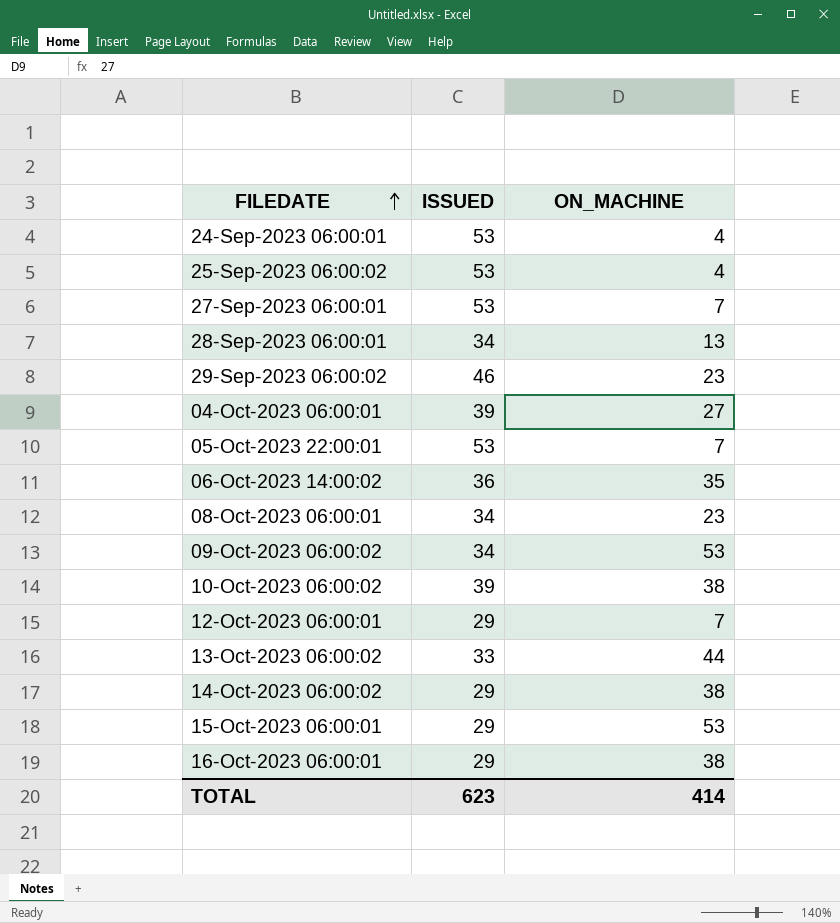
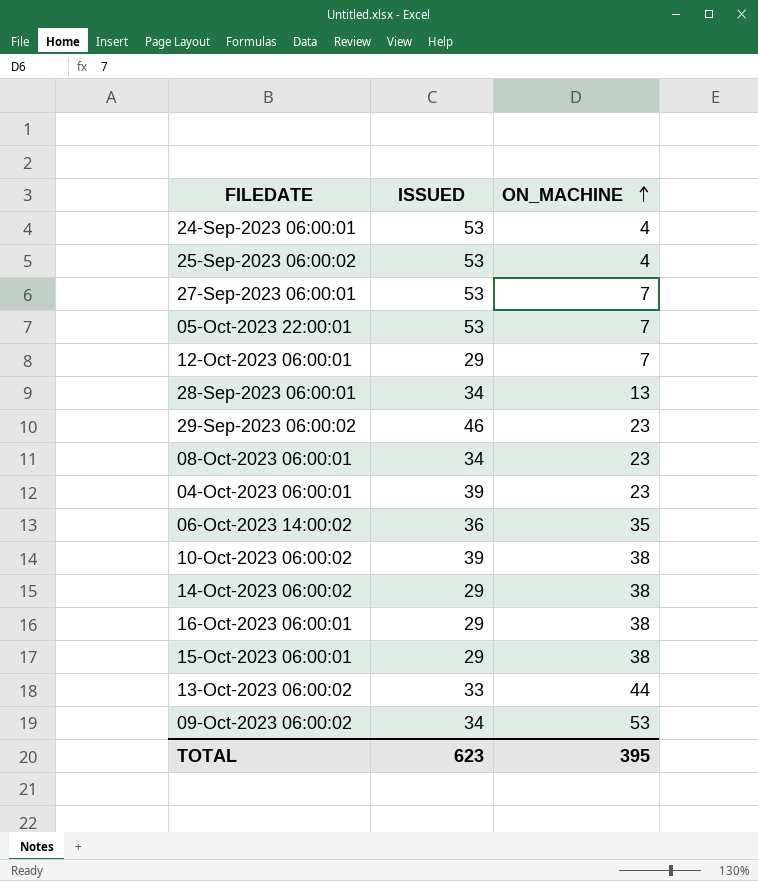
row order: FILEDATE ascending -> ON_MACHINE ascending
04-Oct-2023 06:00:01 | ON_MACHINE: 27 -> 23
15-Oct-2023 06:00:01 | ON_MACHINE: 53 -> 38
TOTAL | ON_MACHINE: 414 -> 395

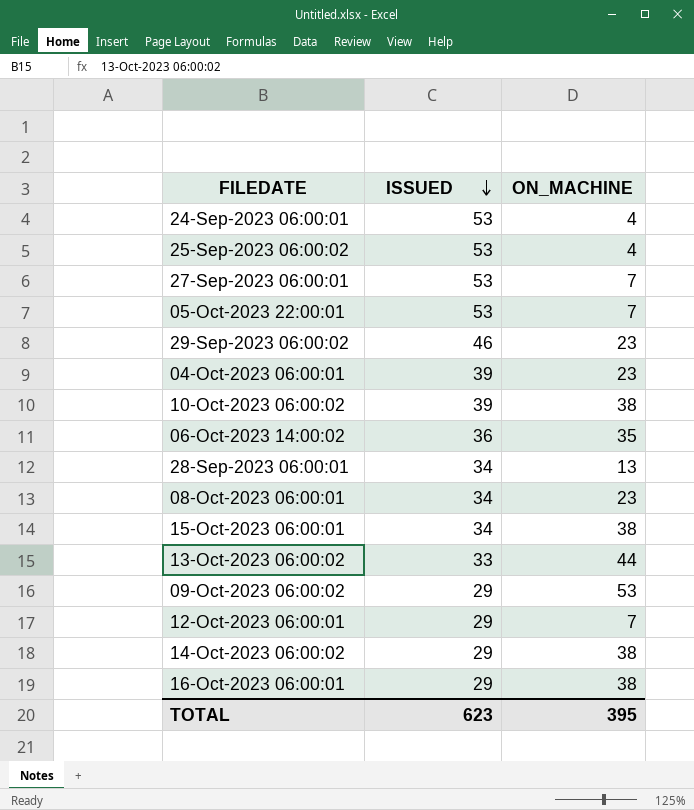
row order: ON_MACHINE ascending -> ISSUED descending
15-Oct-2023 06:00:01 | ISSUED: 29 -> 34
09-Oct-2023 06:00:02 | ISSUED: 34 -> 29

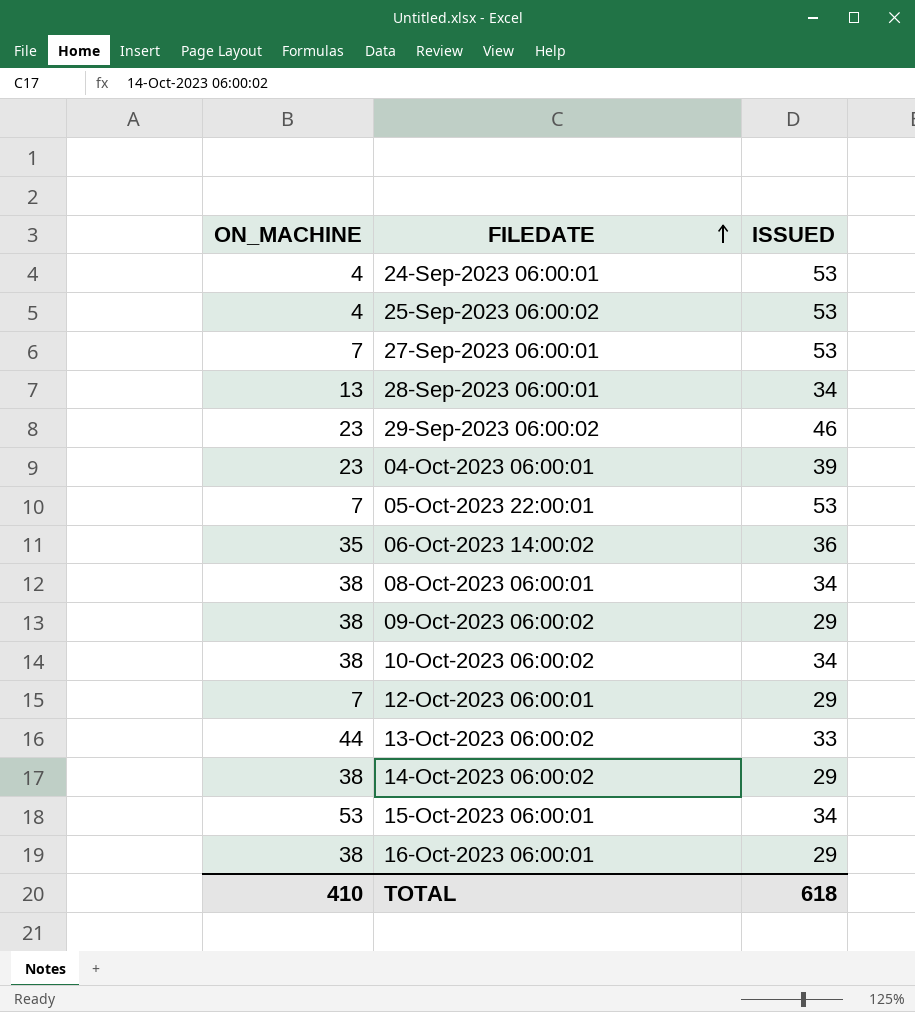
row order: ISSUED descending -> FILEDATE ascending
column ON_MACHINE | position: 3 -> 1
08-Oct-2023 06:00:01 | ON_MACHINE: 23 -> 38
09-Oct-2023 06:00:02 | ON_MACHINE: 53 -> 38
10-Oct-2023 06:00:02 | ISSUED: 39 -> 34
15-Oct-2023 06:00:01 | ON_MACHINE: 38 -> 53
TOTAL | ON_MACHINE: 395 -> 410
TOTAL | ISSUED: 623 -> 618

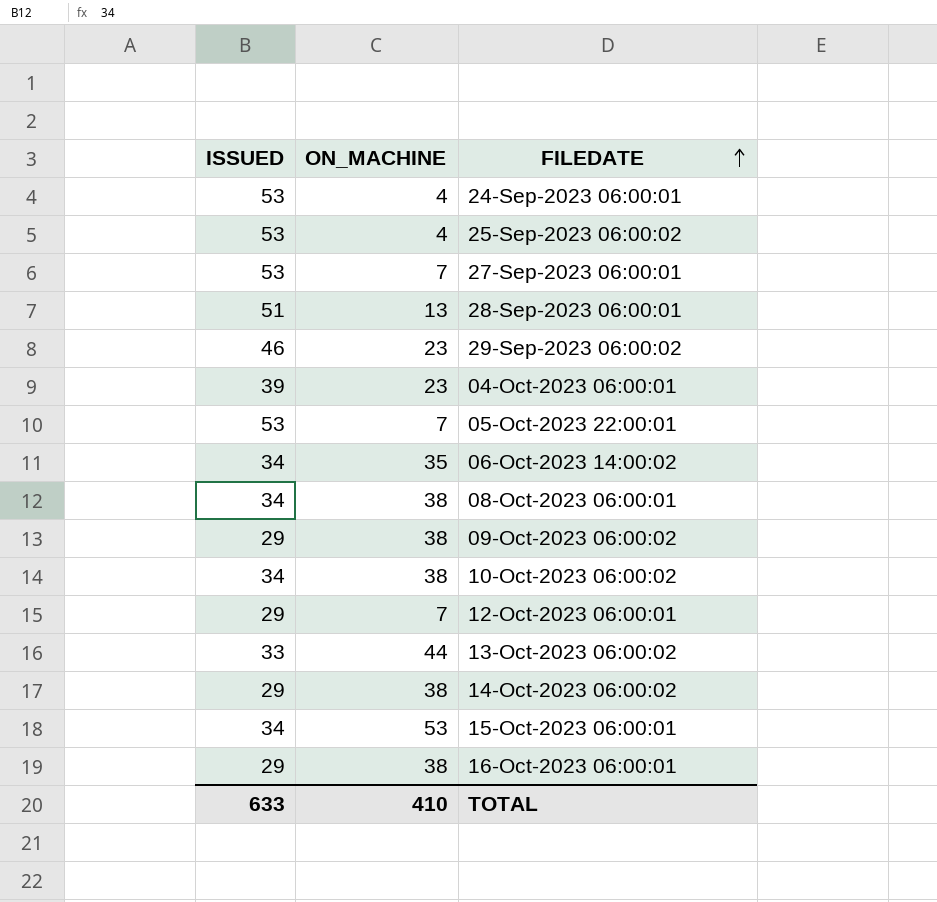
column ISSUED | position: 3 -> 1
28-Sep-2023 06:00:01 | ISSUED: 34 -> 51
06-Oct-2023 14:00:02 | ISSUED: 36 -> 34
TOTAL | ISSUED: 618 -> 633

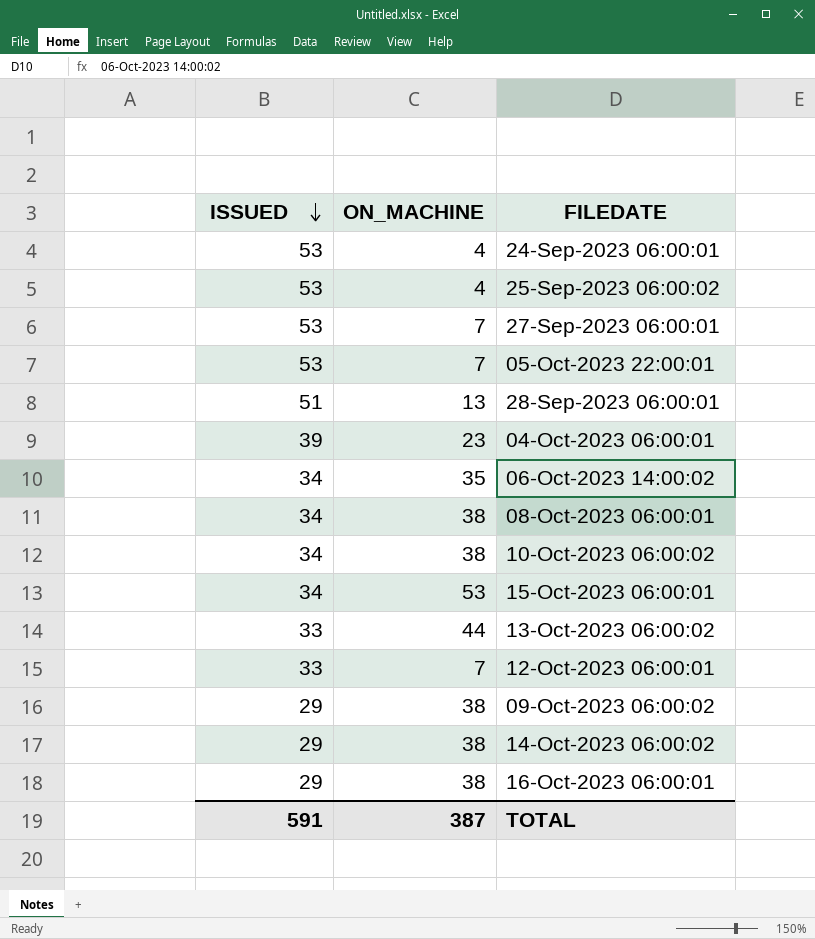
row order: FILEDATE ascending -> ISSUED descending
row 29-Sep-2023 06:00:02: 46 | 23 -> none
12-Oct-2023 06:00:01 | ISSUED: 29 -> 33
TOTAL | ISSUED: 633 -> 591
TOTAL | ON_MACHINE: 410 -> 387

